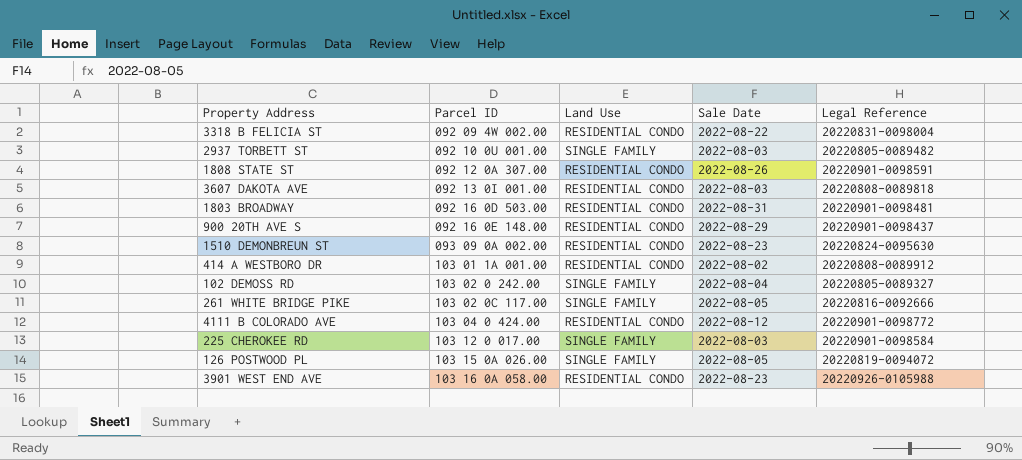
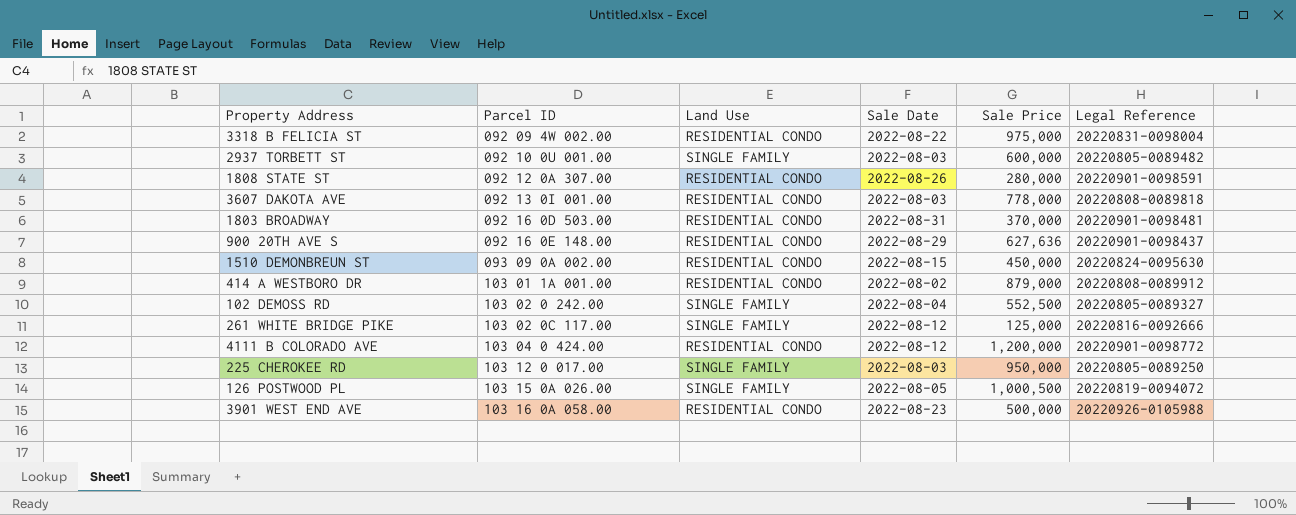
column Sale Price | position: none -> 5
1510 DEMONBREUN ST | Sale Date: 2022-08-23 -> 2022-08-15
261 WHITE BRIDGE PIKE | Sale Date: 2022-08-05 -> 2022-08-12
225 CHEROKEE RD | Legal Reference: 20220901-0098584 -> 20220805-0089250

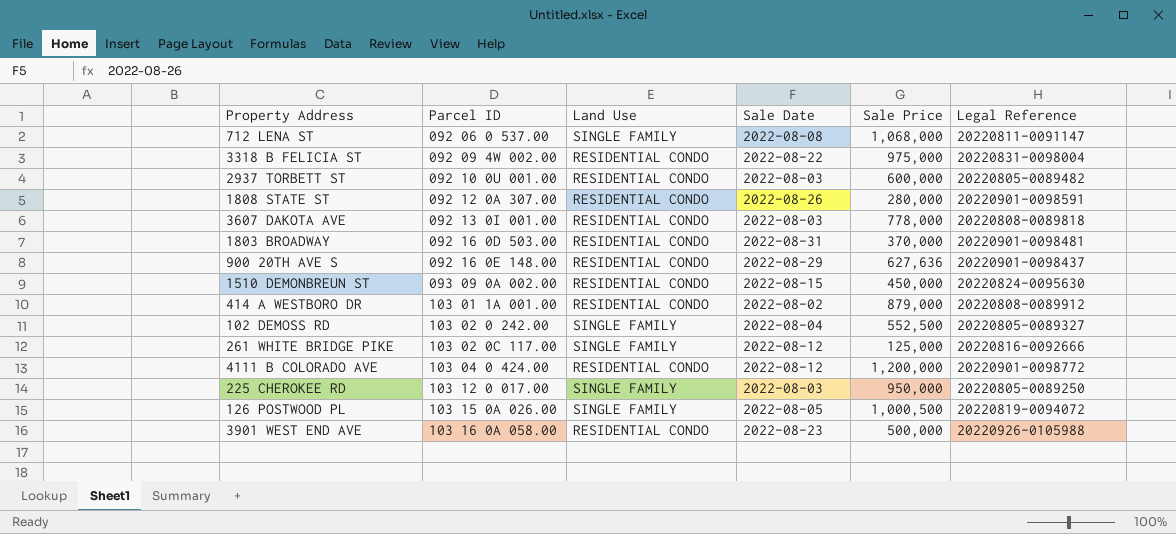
row 712 LENA ST: none -> 092 06 0 537.00 | SINGLE FAMILY | 2022-08-08 | 1,068,000 | 20220811-0091147
2937 TORBETT ST | Land Use: SINGLE FAMILY -> RESIDENTIAL CONDO

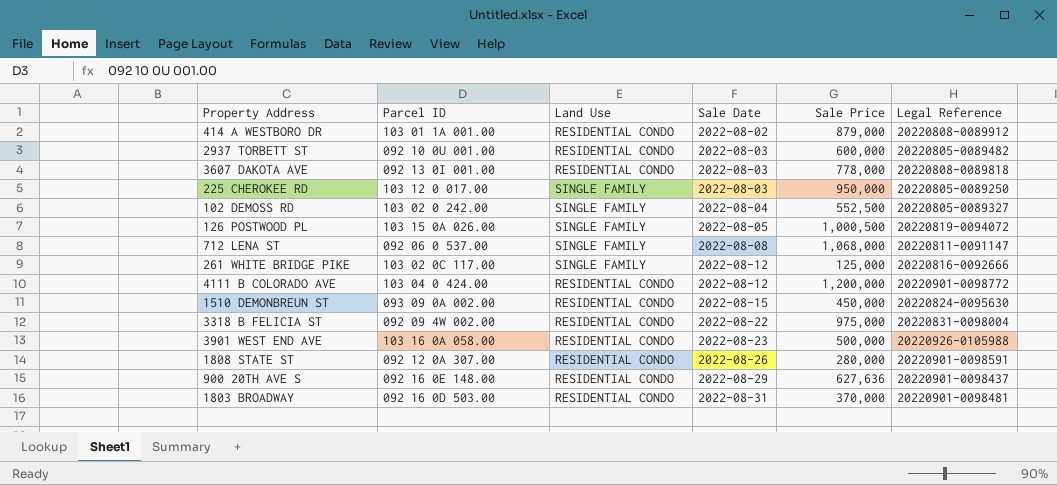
row order: Parcel ID ascending -> Sale Date ascending

